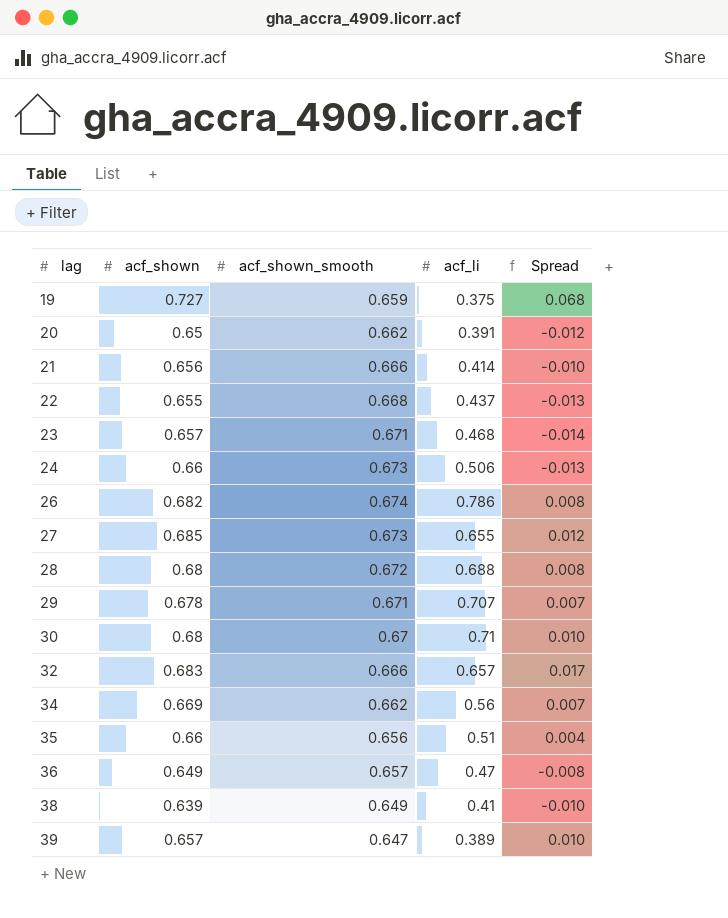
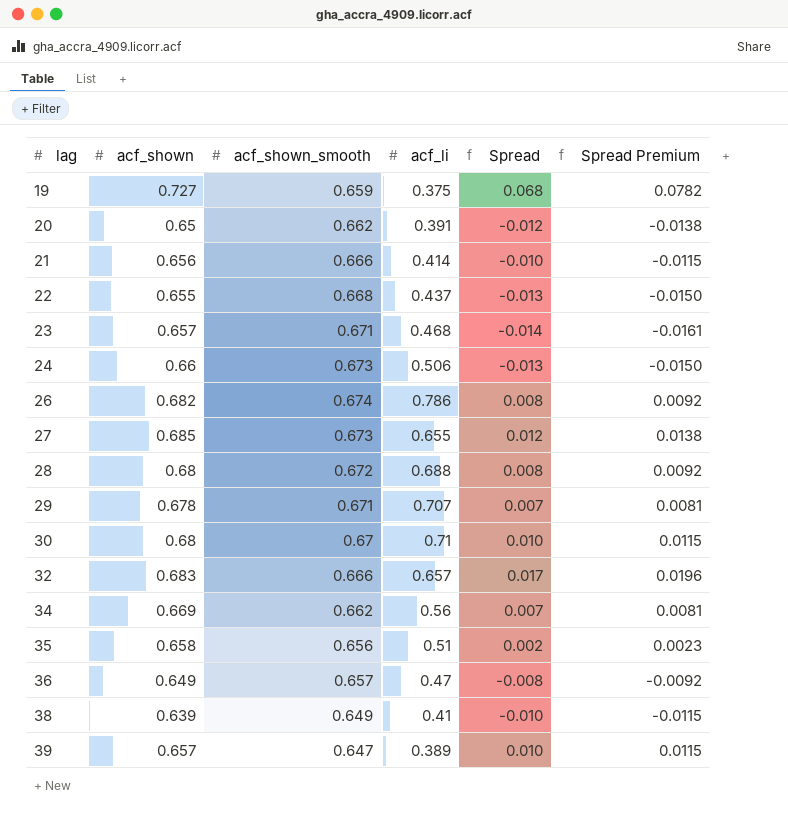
column Spread Premium | formula: none -> [Spread] * 1.15
35 | acf_shown: 0.66 -> 0.658
35 | Spread: 0.004 -> 0.002

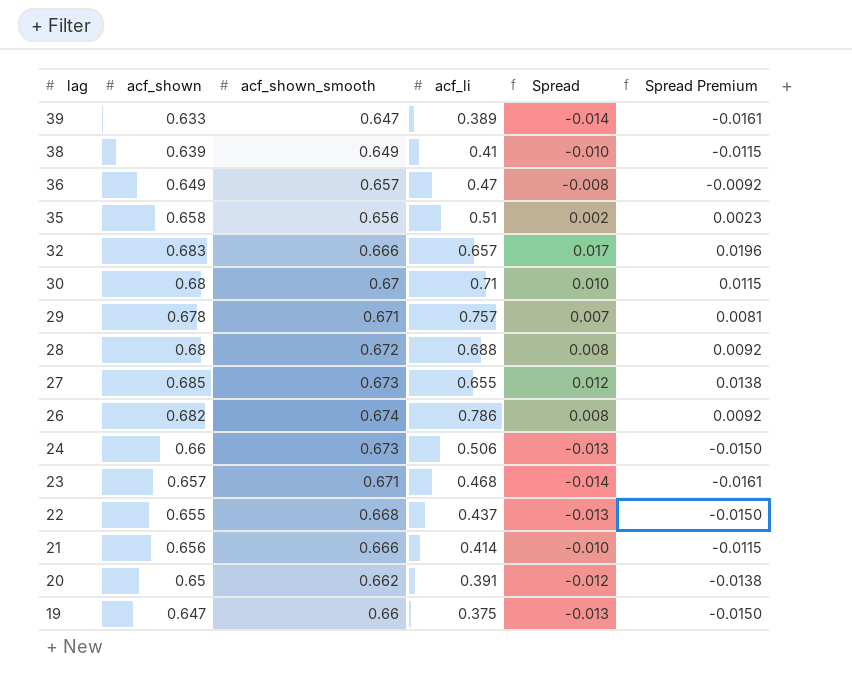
row order: lag ascending -> lag descending
row 34: 0.669 | 0.662 | 0.56 | 0.007 | 0.0081 -> none
39 | acf_shown: 0.657 -> 0.633
39 | Spread: 0.010 -> -0.014
39 | Spread Premium: 0.0115 -> -0.0161
29 | acf_li: 0.707 -> 0.757
19 | acf_shown: 0.727 -> 0.647
19 | acf_shown_smooth: 0.659 -> 0.66
19 | Spread: 0.068 -> -0.013
19 | Spread Premium: 0.0782 -> -0.0150

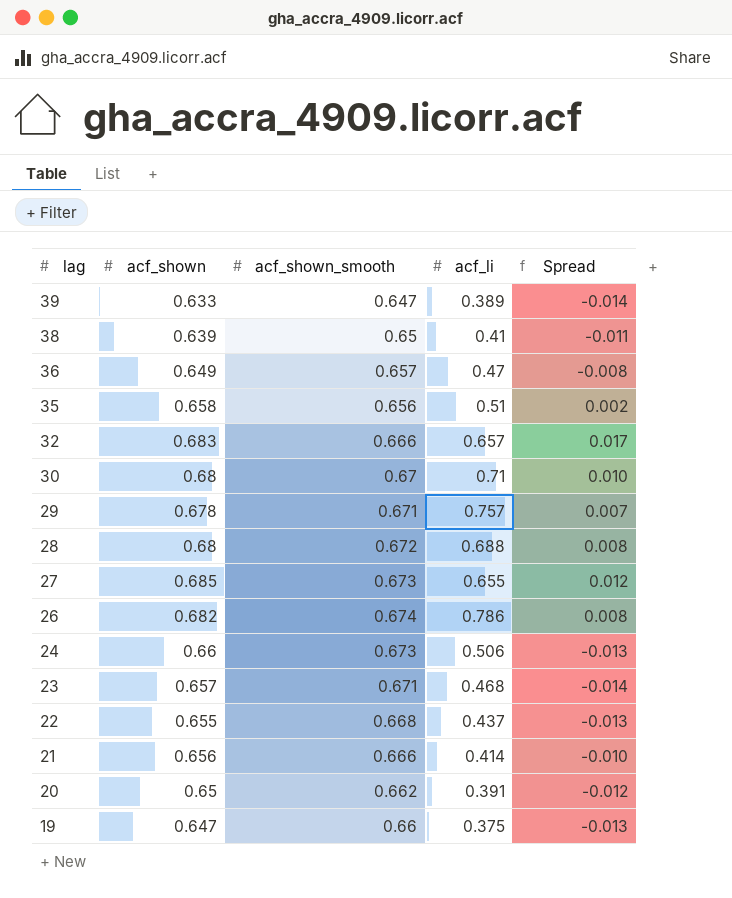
column Spread Premium | formula: [Spread] * 1.15 -> none
38 | acf_shown_smooth: 0.649 -> 0.65
38 | Spread: -0.010 -> -0.011

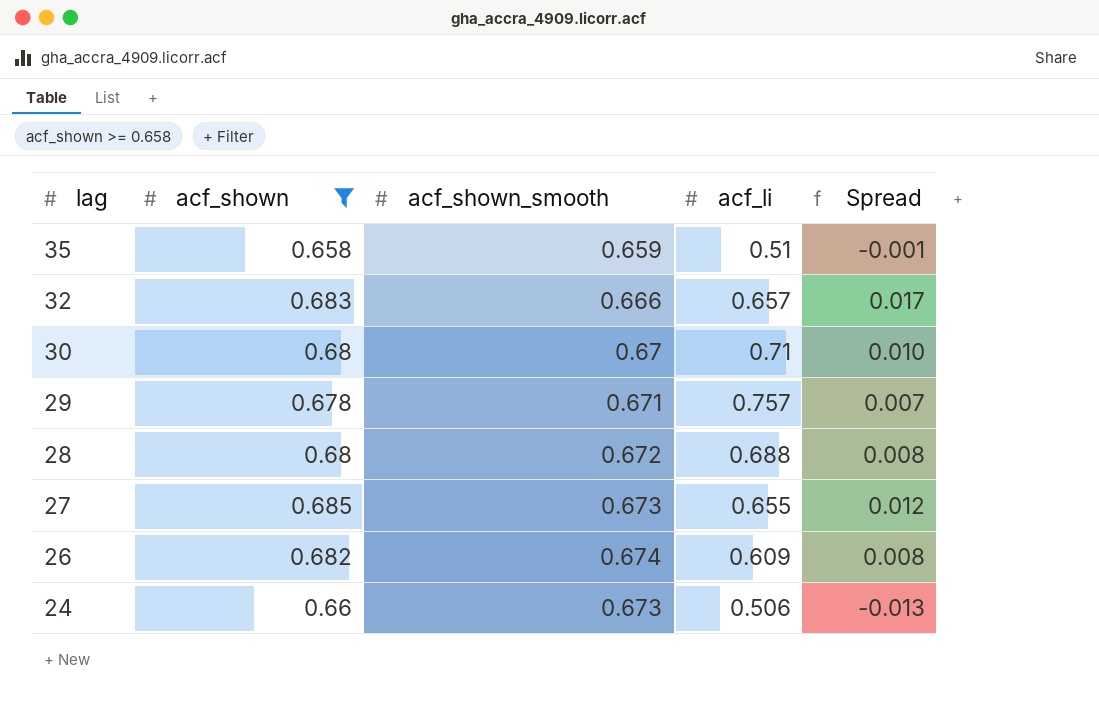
filter: none -> acf_shown >= 0.658
35 | acf_shown_smooth: 0.656 -> 0.659
35 | Spread: 0.002 -> -0.001
26 | acf_li: 0.786 -> 0.609

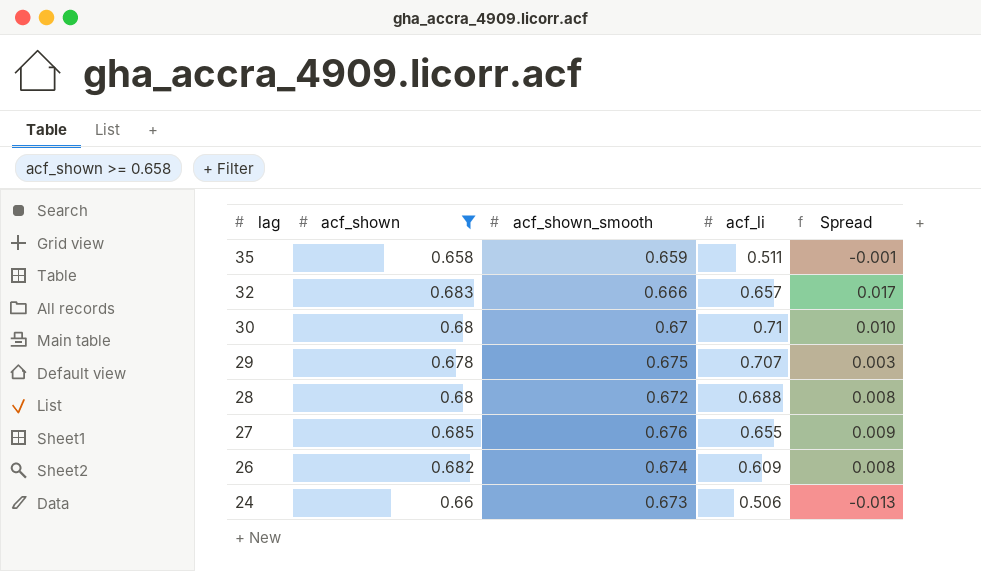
35 | acf_li: 0.51 -> 0.511
29 | acf_shown_smooth: 0.671 -> 0.675
29 | acf_li: 0.757 -> 0.707
29 | Spread: 0.007 -> 0.003
27 | acf_shown_smooth: 0.673 -> 0.676
27 | Spread: 0.012 -> 0.009

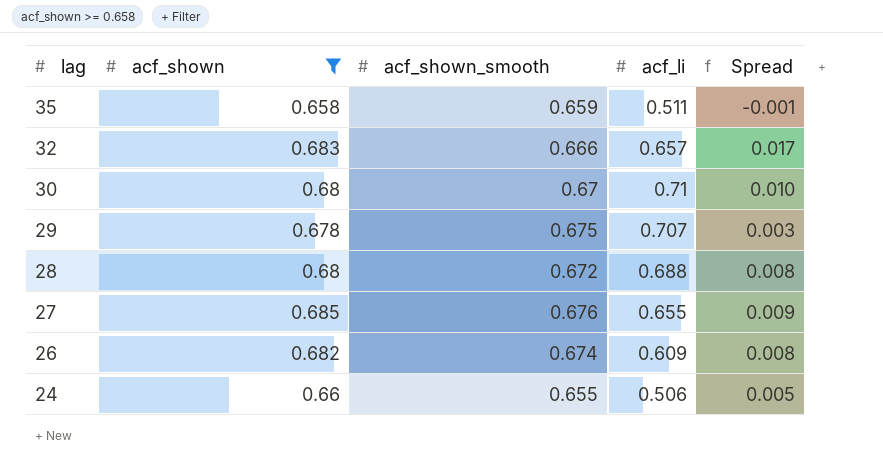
24 | acf_shown_smooth: 0.673 -> 0.655
24 | Spread: -0.013 -> 0.005

